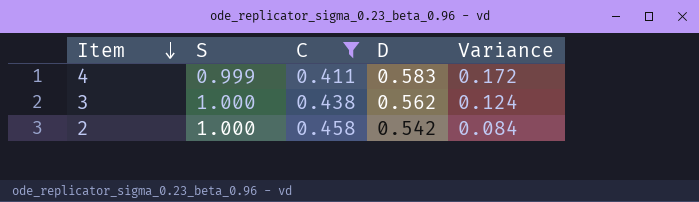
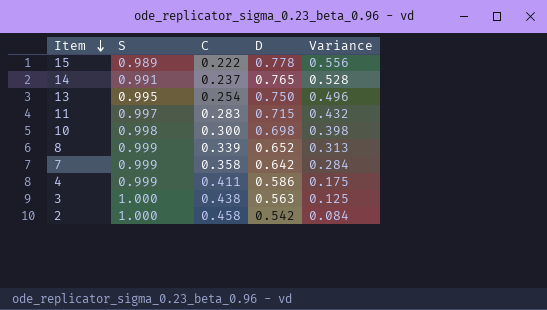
filter: C >= 0.411 -> none
4 | D: 0.583 -> 0.586
4 | Variance: 0.172 -> 0.175
3 | D: 0.562 -> 0.563
3 | Variance: 0.124 -> 0.125

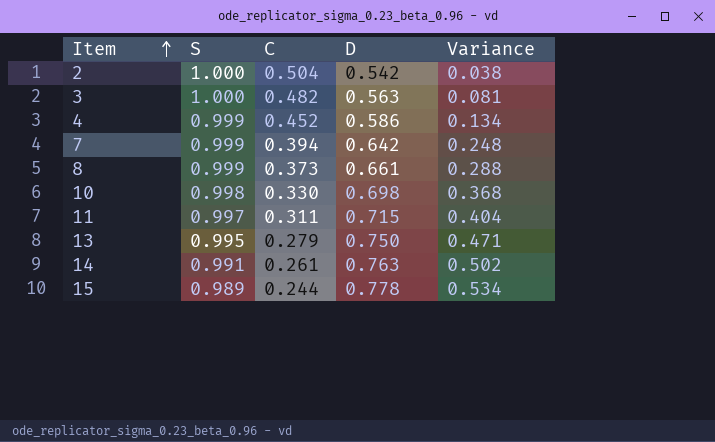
row order: Item descending -> Item ascending
2 | C: 0.458 -> 0.504
2 | Variance: 0.084 -> 0.038
3 | C: 0.438 -> 0.482
3 | Variance: 0.125 -> 0.081
4 | C: 0.411 -> 0.452
4 | Variance: 0.175 -> 0.134
7 | C: 0.358 -> 0.394
7 | Variance: 0.284 -> 0.248
8 | C: 0.339 -> 0.373
8 | D: 0.652 -> 0.661
8 | Variance: 0.313 -> 0.288
10 | C: 0.300 -> 0.330
10 | Variance: 0.398 -> 0.368
11 | C: 0.283 -> 0.311
11 | Variance: 0.432 -> 0.404
13 | C: 0.254 -> 0.279
13 | Variance: 0.496 -> 0.471
14 | C: 0.237 -> 0.261
14 | D: 0.765 -> 0.763
14 | Variance: 0.528 -> 0.502
15 | C: 0.222 -> 0.244
15 | Variance: 0.556 -> 0.534

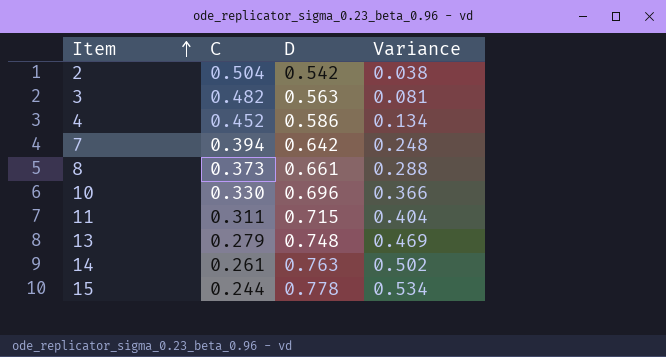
column S | position: 2 -> none
10 | D: 0.698 -> 0.696
10 | Variance: 0.368 -> 0.366
13 | D: 0.750 -> 0.748
13 | Variance: 0.471 -> 0.469

